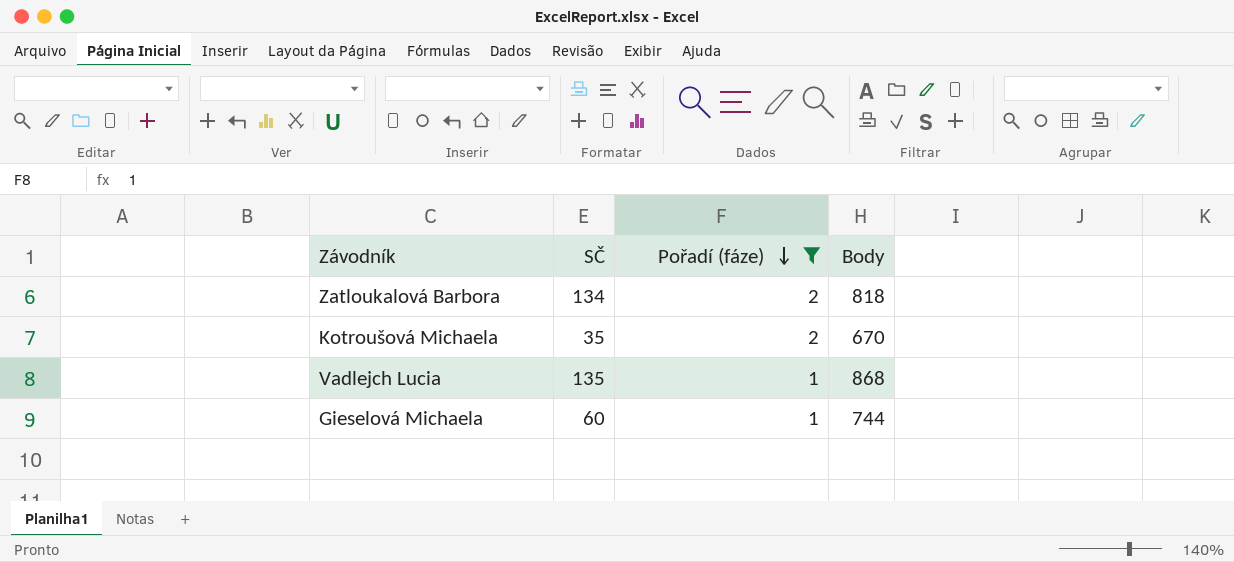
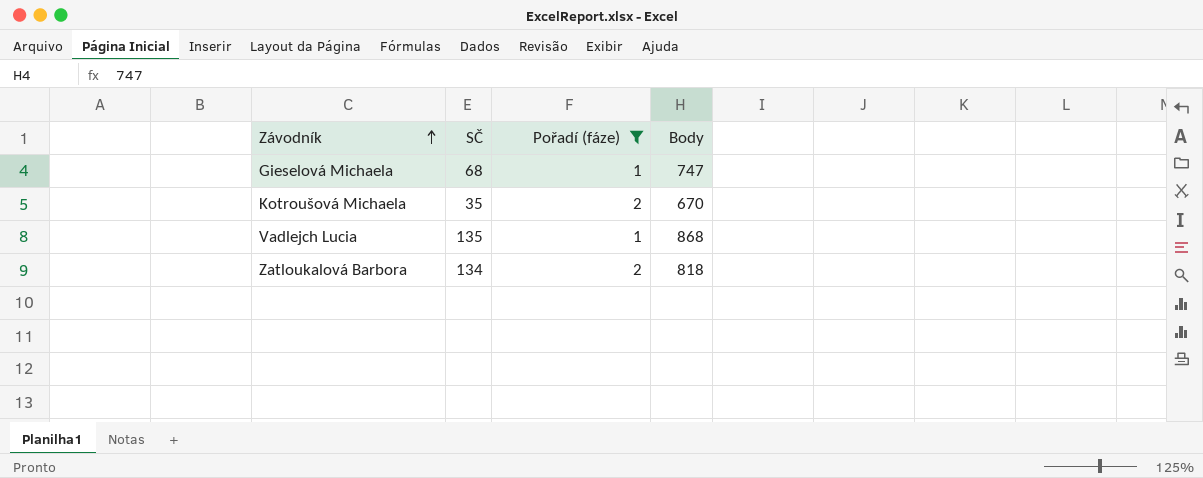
row order: Pořadí (fáze) descending -> Závodník ascending
Gieselová Michaela | SČ: 60 -> 68
Gieselová Michaela | Body: 744 -> 747

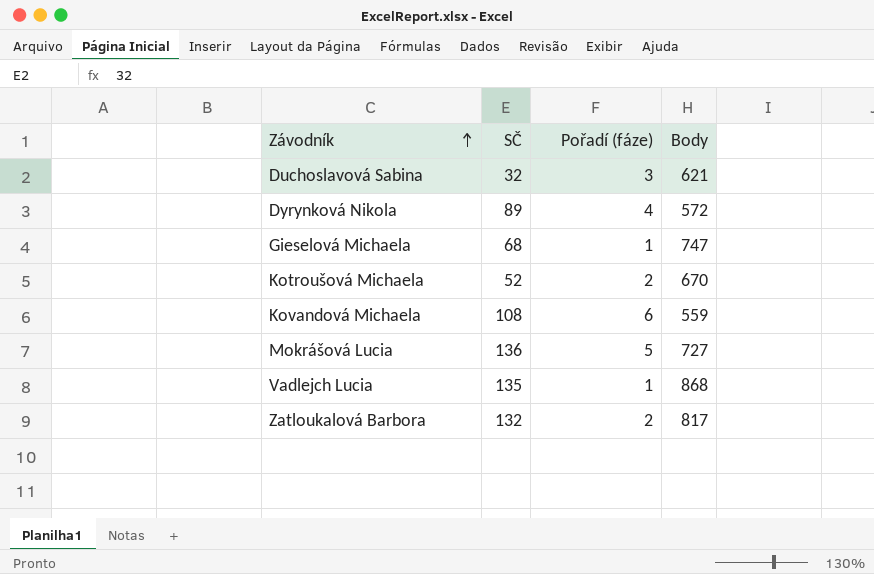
filter: Pořadí (fáze) <= 2 -> none
Kotroušová Michaela | SČ: 35 -> 52
Zatloukalová Barbora | SČ: 134 -> 132
Zatloukalová Barbora | Body: 818 -> 817

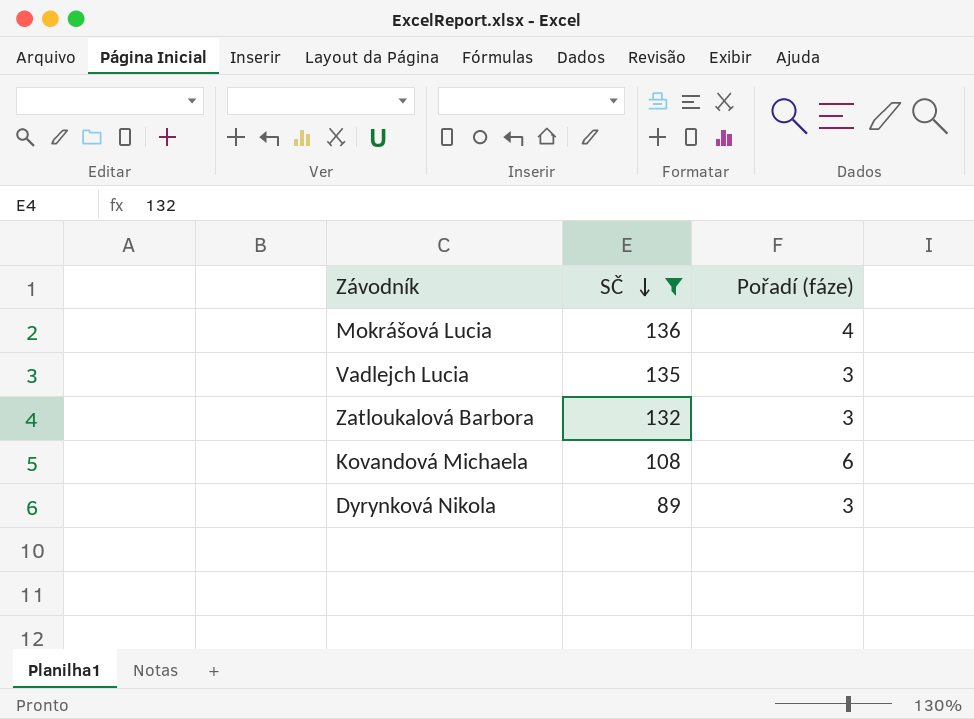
filter: none -> SČ >= 89
row order: Závodník ascending -> SČ descending
column Body | position: 4 -> none
Mokrášová Lucia | Pořadí (fáze): 5 -> 4
Vadlejch Lucia | Pořadí (fáze): 1 -> 3
Zatloukalová Barbora | Pořadí (fáze): 2 -> 3
Dyrynková Nikola | Pořadí (fáze): 4 -> 3

